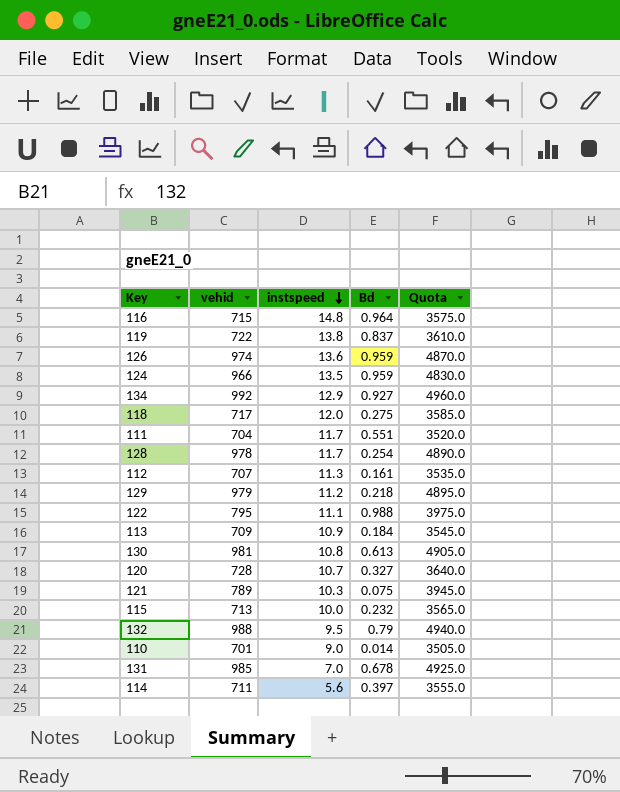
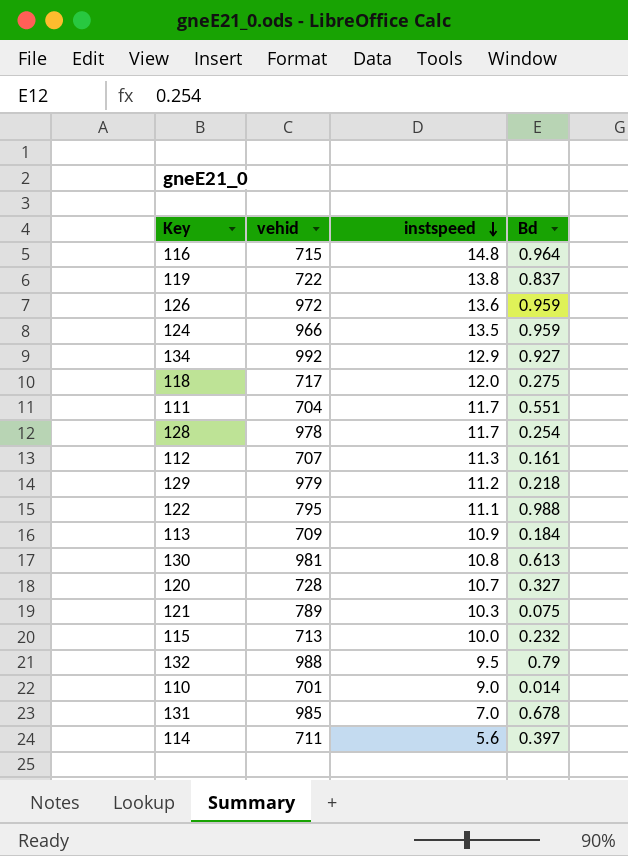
column Quota | formula: [vehid] * 5 -> none
126 | vehid: 974 -> 972

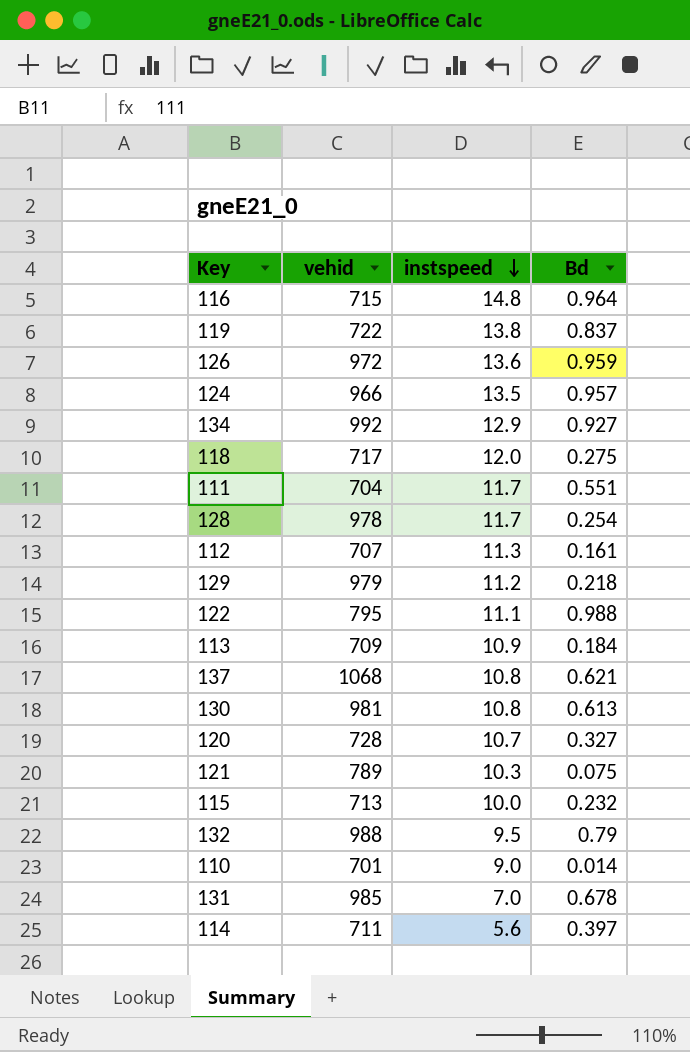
124 | Bd: 0.959 -> 0.957
row 137: none -> 1068 | 10.8 | 0.621

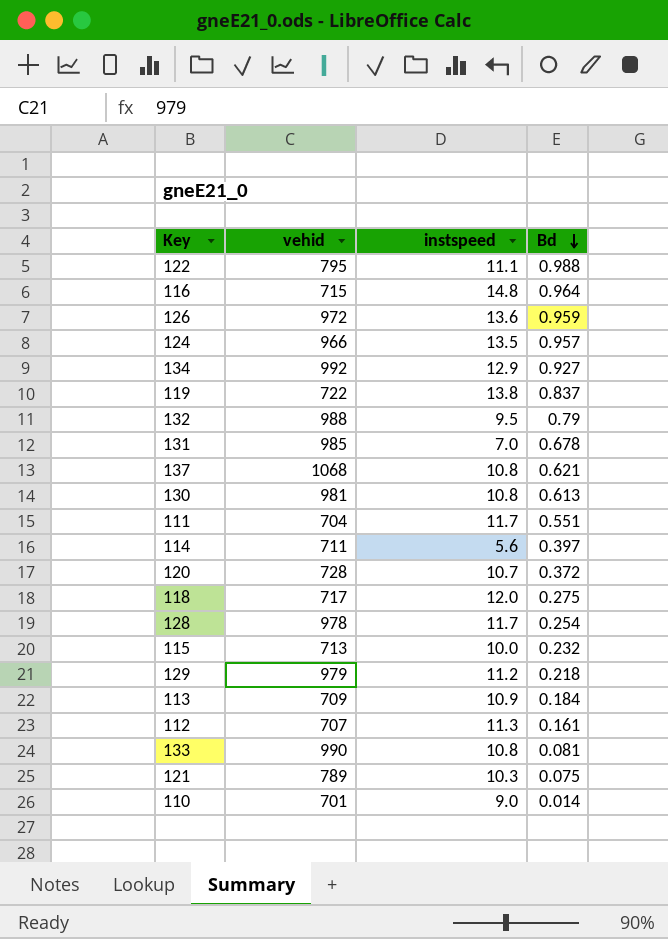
row order: instspeed descending -> Bd descending
120 | Bd: 0.327 -> 0.372
row 133: none -> 990 | 10.8 | 0.081

